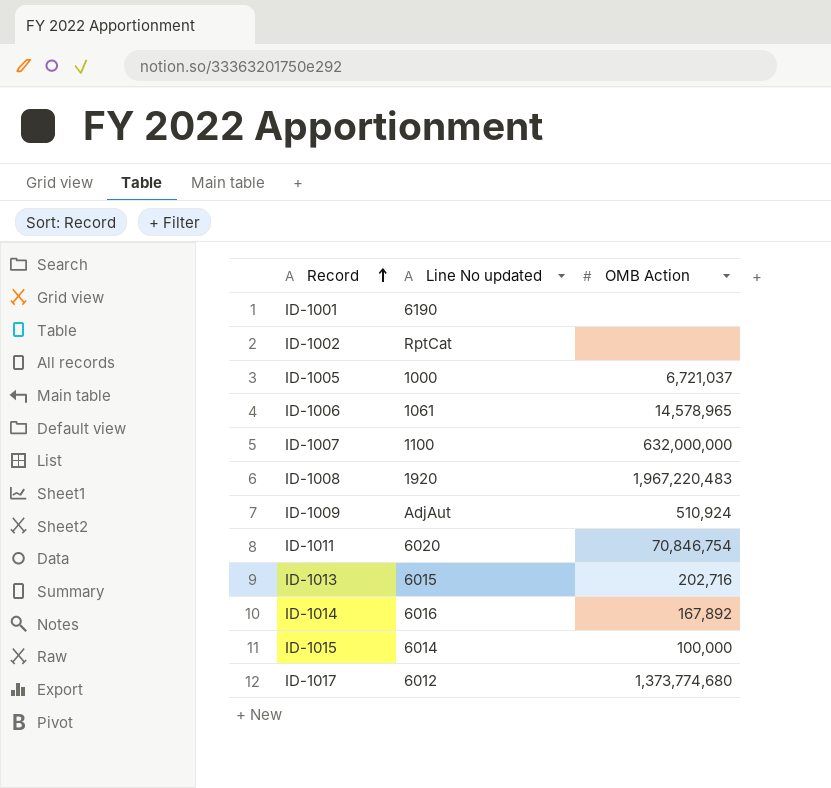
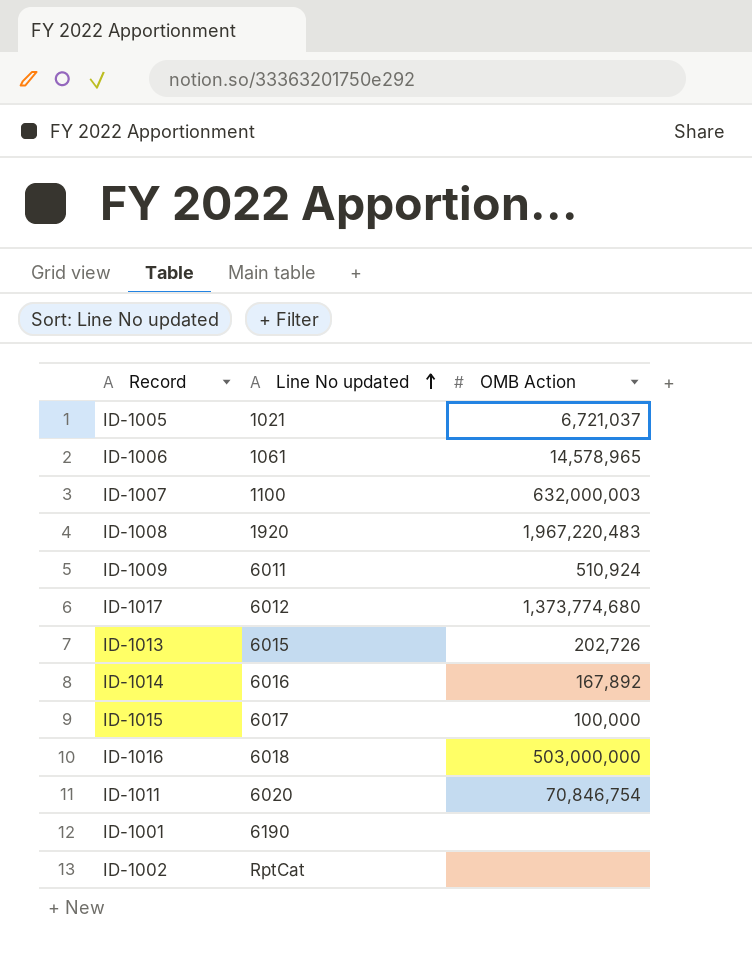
row order: Record ascending -> Line No updated ascending
ID-1005 | Line No updated: 1000 -> 1021
ID-1007 | OMB Action: 632,000,000 -> 632,000,003
ID-1009 | Line No updated: AdjAut -> 6011
ID-1013 | OMB Action: 202,716 -> 202,726
ID-1015 | Line No updated: 6014 -> 6017
row ID-1016: none -> 6018 | 503,000,000

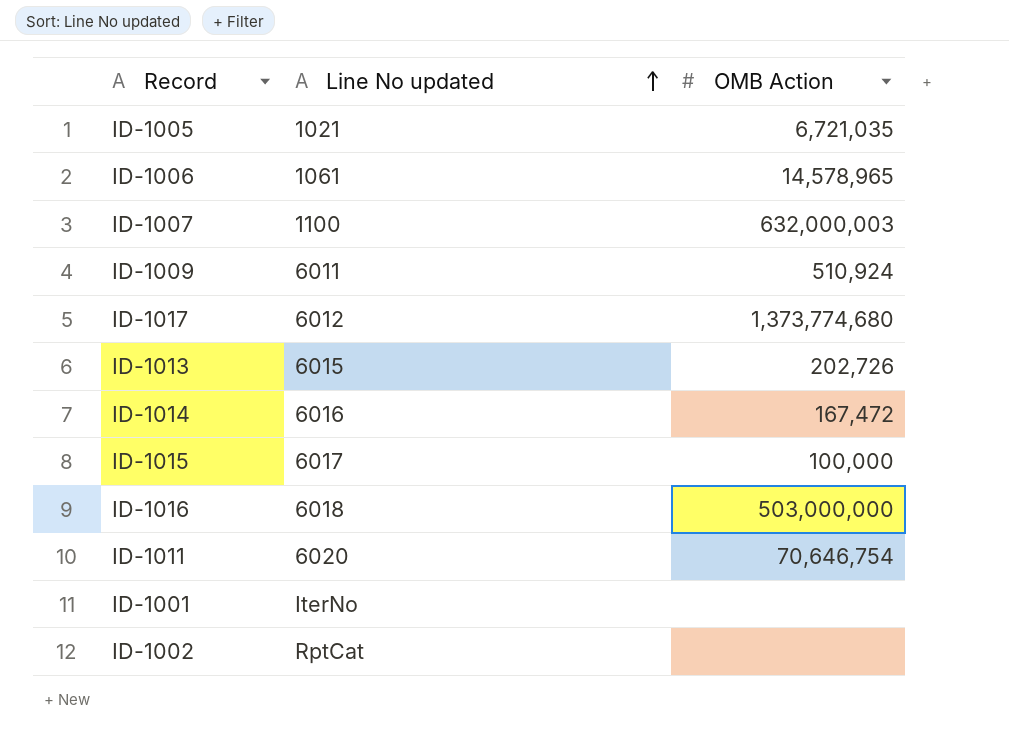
row ID-1008: 1920 | 1,967,220,483 -> none
ID-1005 | OMB Action: 6,721,037 -> 6,721,035
ID-1014 | OMB Action: 167,892 -> 167,472
ID-1011 | OMB Action: 70,846,754 -> 70,646,754
ID-1001 | Line No updated: 6190 -> IterNo

